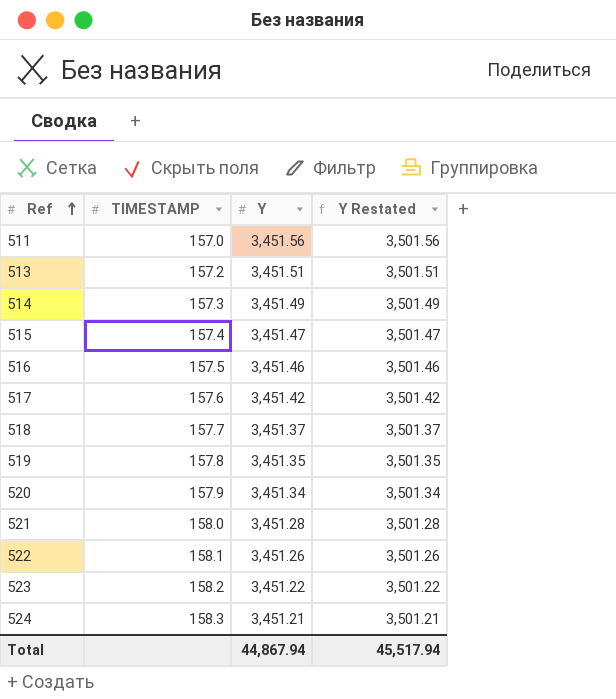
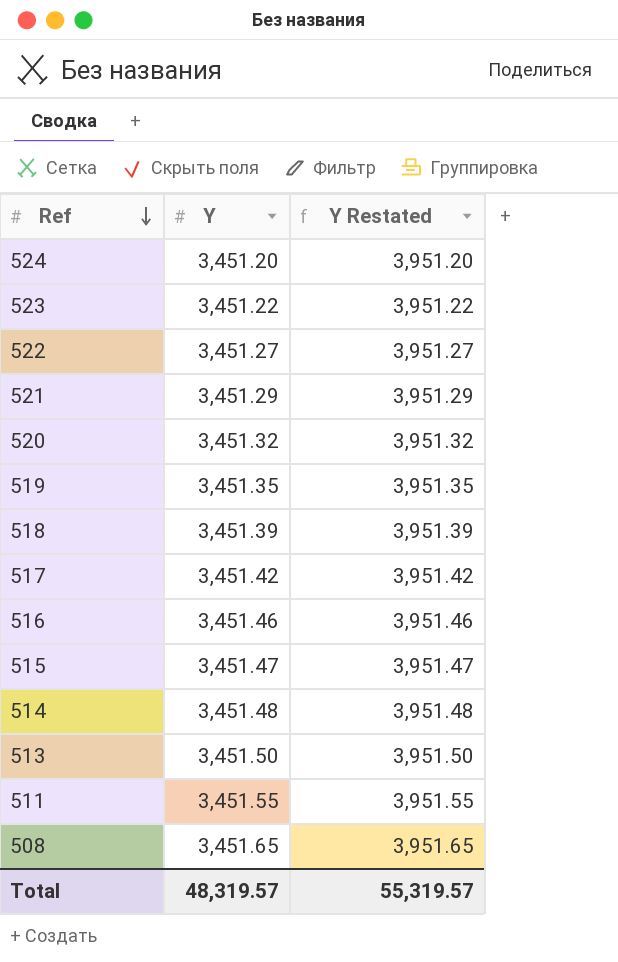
row order: Ref ascending -> Ref descending
column TIMESTAMP | position: 2 -> none
column Y Restated | formula: [Y] + 50 -> [Y] + 500
524 | Y: 3,451.21 -> 3,451.20
522 | Y: 3,451.26 -> 3,451.27
521 | Y: 3,451.28 -> 3,451.29
520 | Y: 3,451.34 -> 3,451.32
518 | Y: 3,451.37 -> 3,451.39
514 | Y: 3,451.49 -> 3,451.48
513 | Y: 3,451.51 -> 3,451.50
511 | Y: 3,451.56 -> 3,451.55
row 508: none -> 3,451.65 | 3,951.65
Total | Y: 44,867.94 -> 48,319.57
Total | Y Restated: 45,517.94 -> 55,319.57

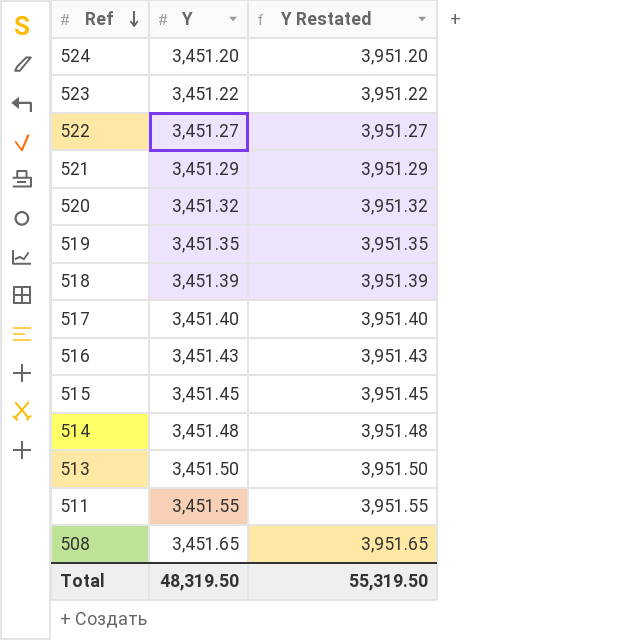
517 | Y: 3,451.42 -> 3,451.40
517 | Y Restated: 3,951.42 -> 3,951.40
516 | Y: 3,451.46 -> 3,451.43
516 | Y Restated: 3,951.46 -> 3,951.43
515 | Y: 3,451.47 -> 3,451.45
515 | Y Restated: 3,951.47 -> 3,951.45
Total | Y: 48,319.57 -> 48,319.50
Total | Y Restated: 55,319.57 -> 55,319.50

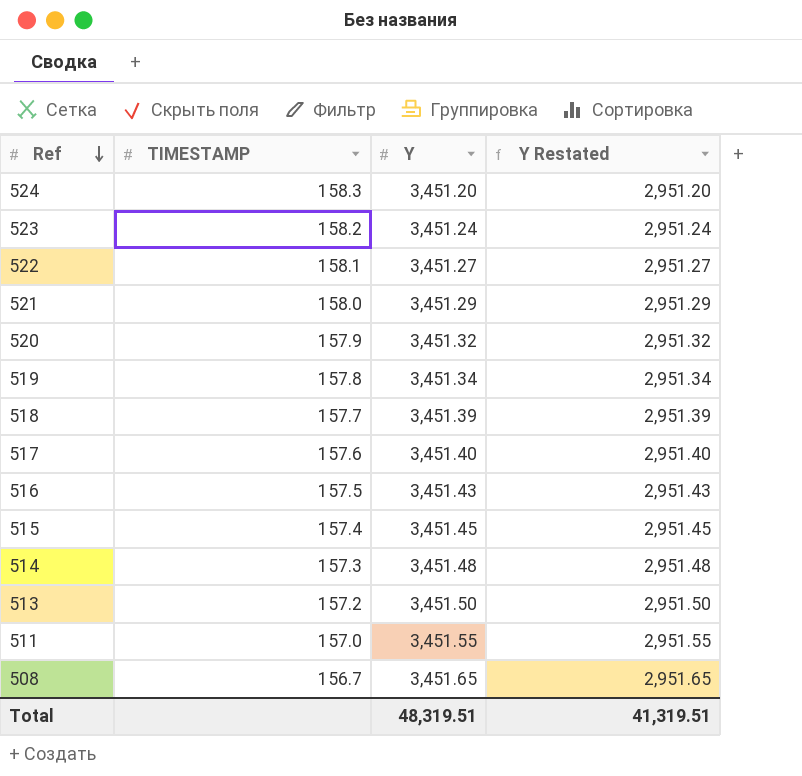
column TIMESTAMP | position: none -> 2
column Y Restated | formula: [Y] + 500 -> [Y] - 500
523 | Y: 3,451.22 -> 3,451.24
519 | Y: 3,451.35 -> 3,451.34
Total | Y: 48,319.50 -> 48,319.51
Total | Y Restated: 55,319.50 -> 41,319.51

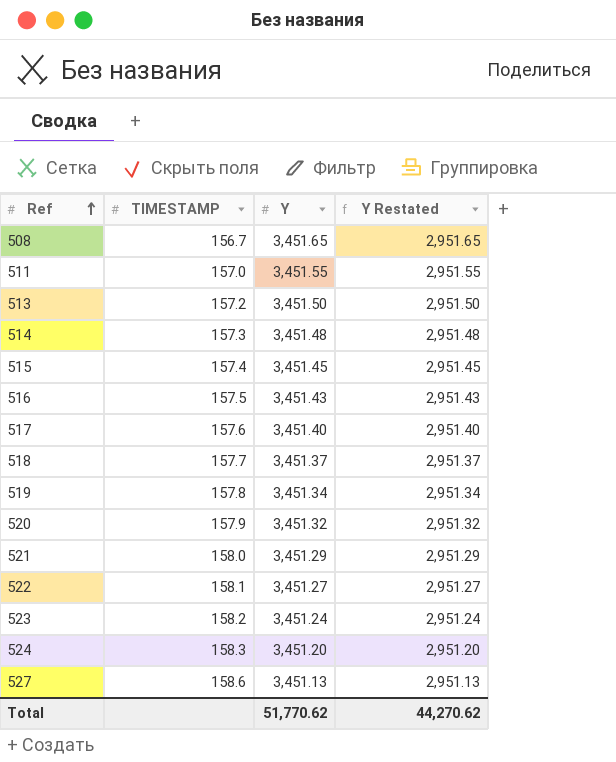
row order: Ref descending -> Ref ascending
518 | Y: 3,451.39 -> 3,451.37
518 | Y Restated: 2,951.39 -> 2,951.37
row 527: none -> 158.6 | 3,451.13 | 2,951.13
Total | Y: 48,319.51 -> 51,770.62
Total | Y Restated: 41,319.51 -> 44,270.62

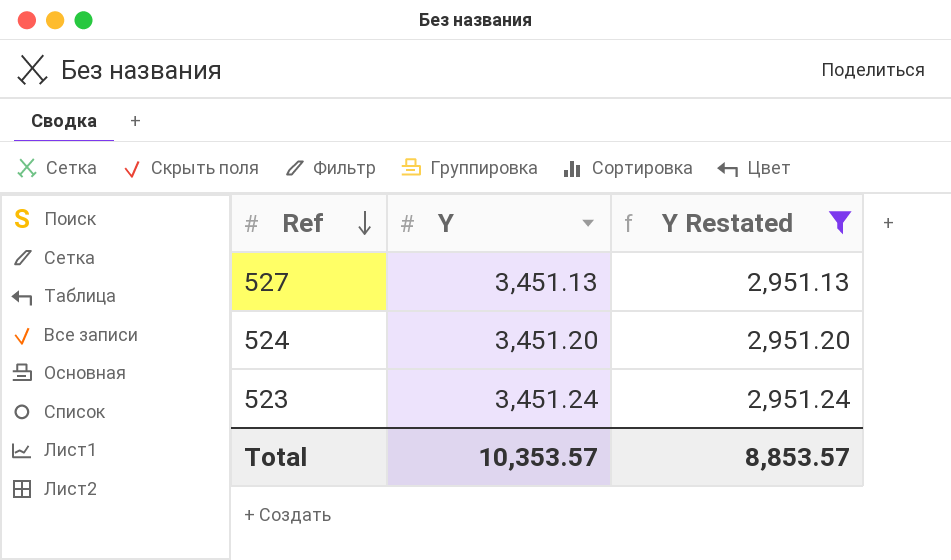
filter: none -> Y Restated <= 2,951.24
row order: Ref ascending -> Ref descending
column TIMESTAMP | position: 2 -> none
Total | Y: 51,770.62 -> 10,353.57
Total | Y Restated: 44,270.62 -> 8,853.57

